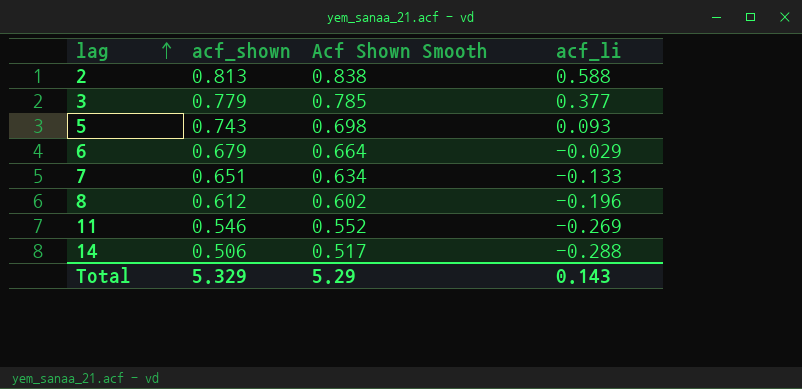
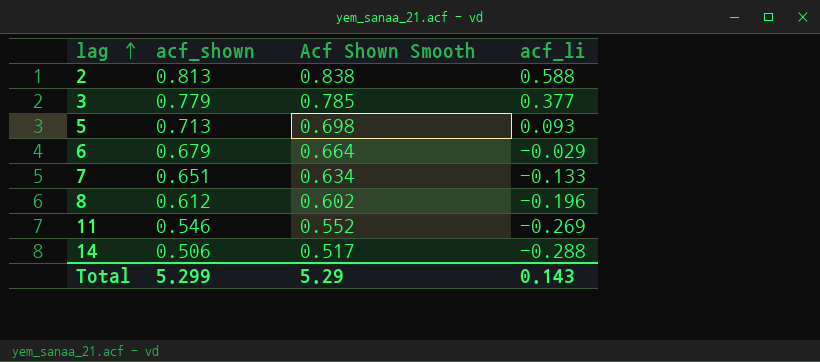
5 | acf_shown: 0.743 -> 0.713
Total | acf_shown: 5.329 -> 5.299

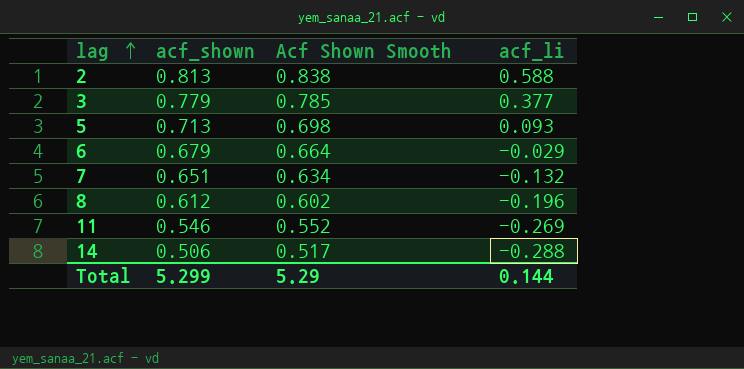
7 | acf_li: -0.133 -> -0.132
Total | acf_li: 0.143 -> 0.144

